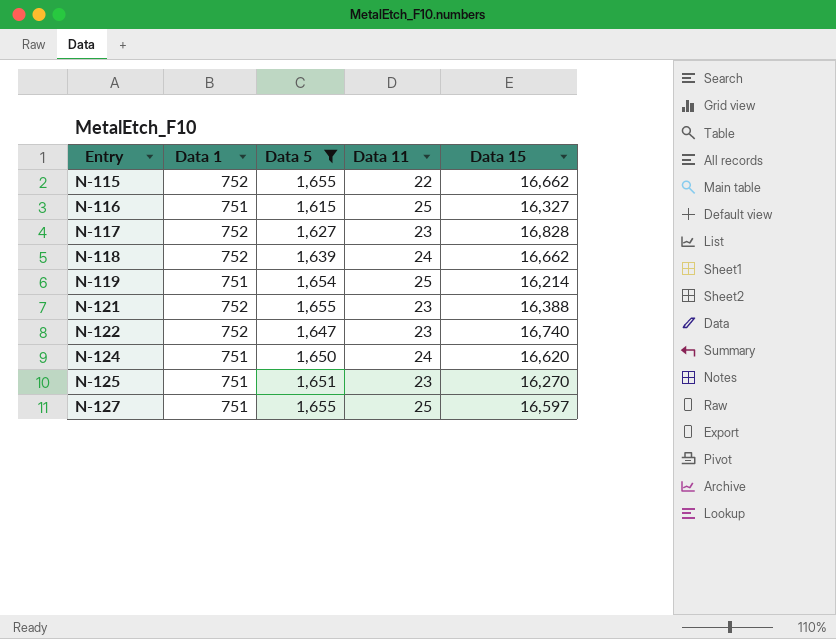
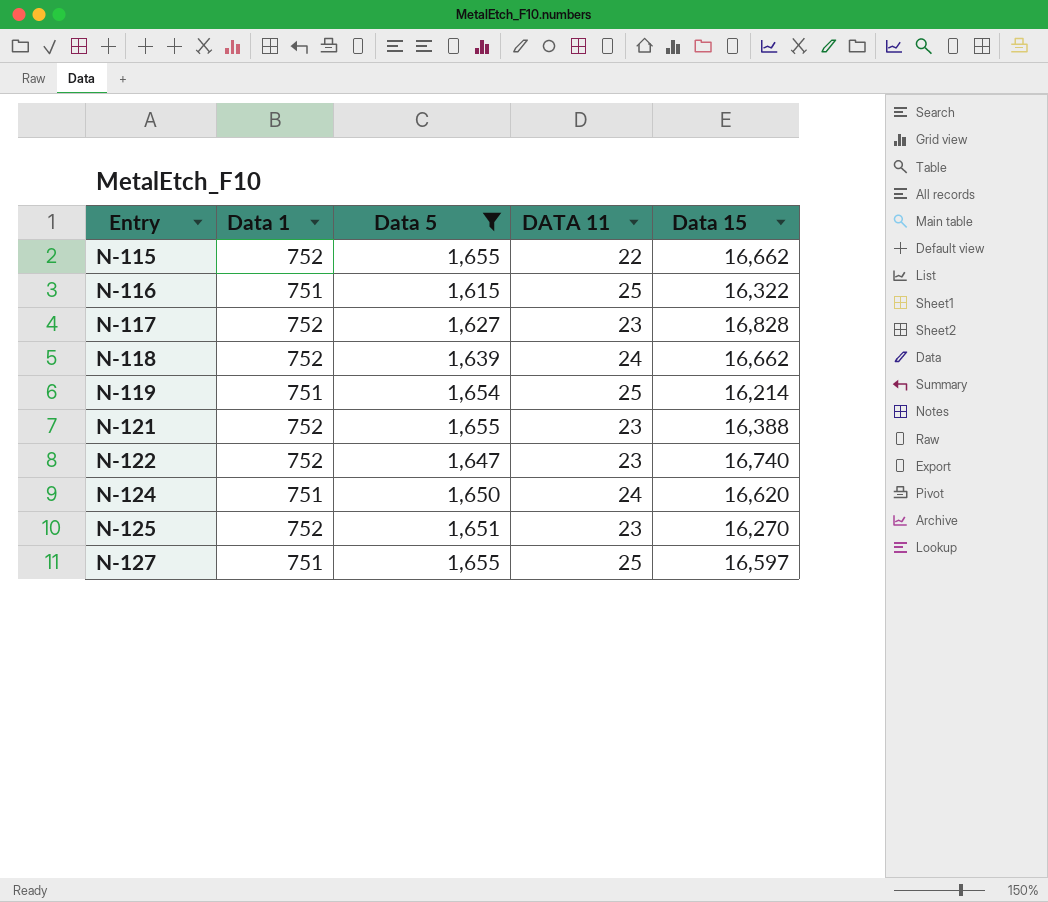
column name: Data 11 -> DATA 11
N-116 | Data 15: 16,327 -> 16,322
N-125 | Data 1: 751 -> 752

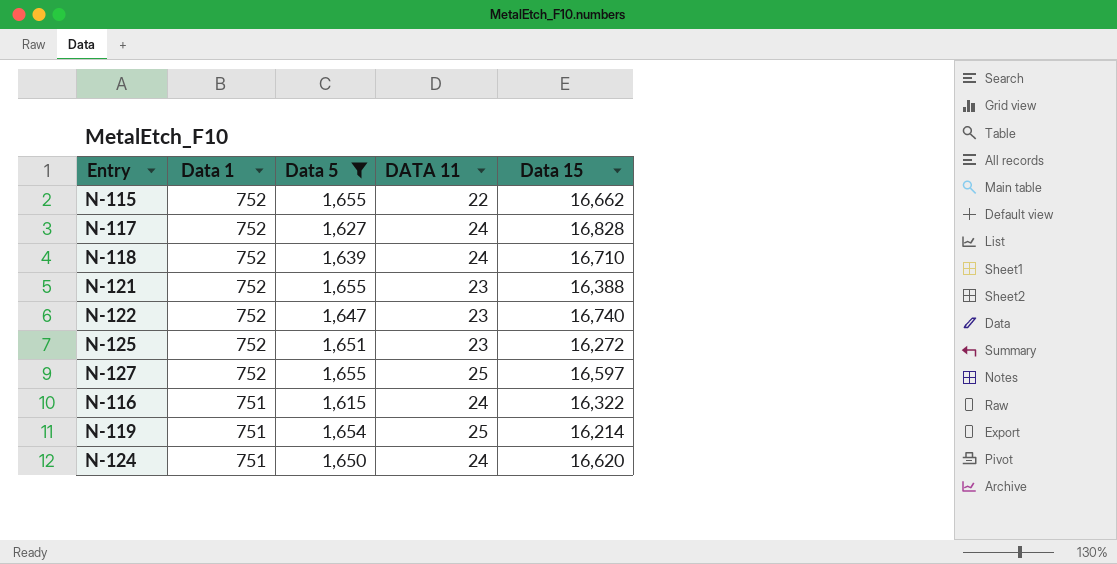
row order: Entry ascending -> Data 1 descending
N-117 | DATA 11: 23 -> 24
N-118 | Data 15: 16,662 -> 16,710
N-125 | Data 15: 16,270 -> 16,272
N-127 | Data 1: 751 -> 752
N-116 | DATA 11: 25 -> 24

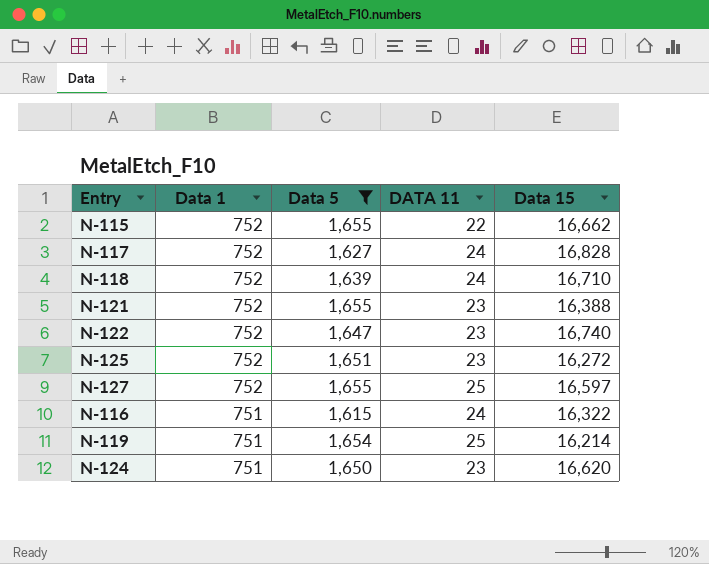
N-124 | DATA 11: 24 -> 23

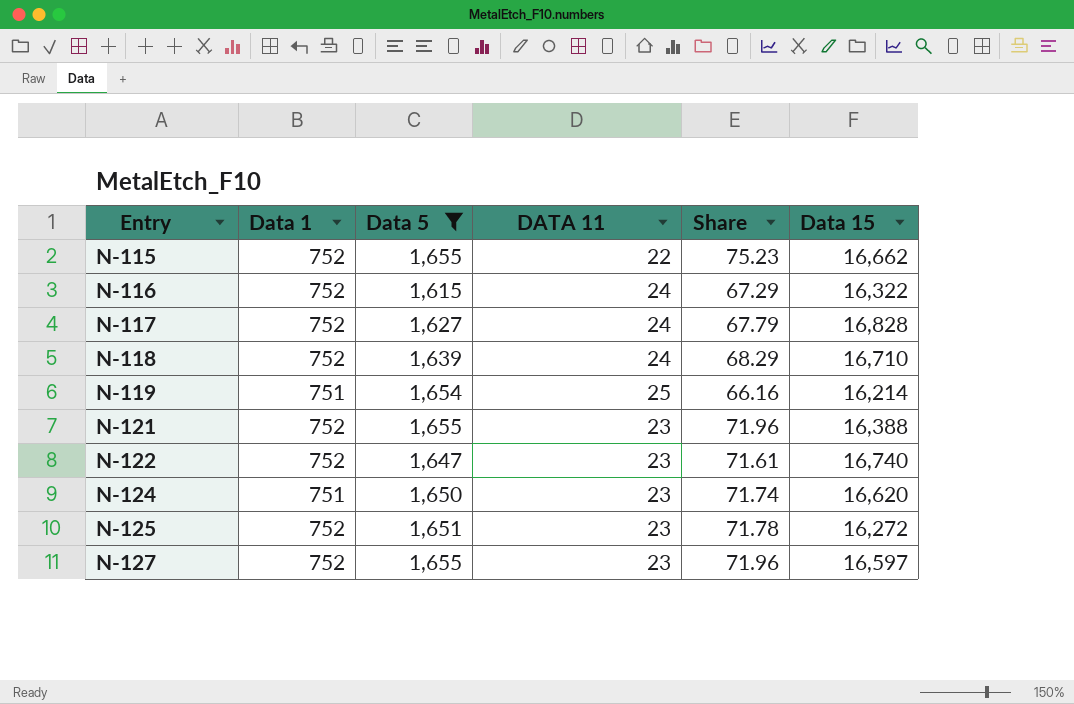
row order: Data 1 descending -> Entry ascending
column Share | formula: none -> [Data 5] / [DATA 11]
N-116 | Data 1: 751 -> 752
N-127 | DATA 11: 25 -> 23

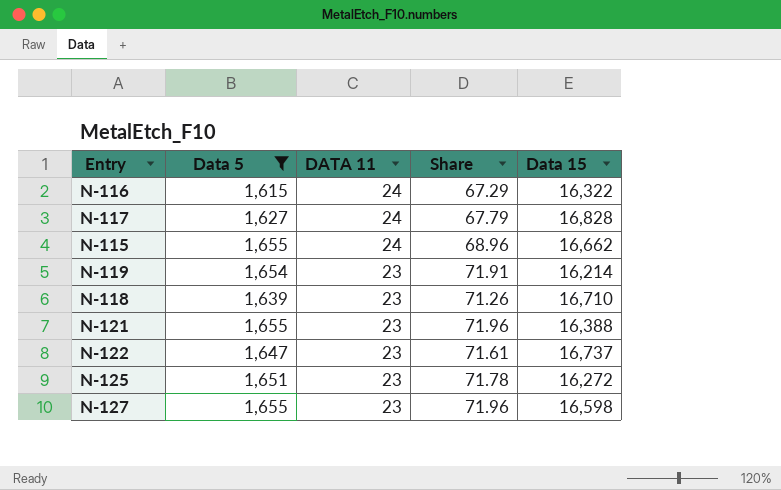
row order: Entry ascending -> DATA 11 descending
column Data 1 | position: 2 -> none
row N-124: 751 | 1,650 | 23 | 71.74 | 16,620 -> none
N-115 | DATA 11: 22 -> 24
N-115 | Share: 75.23 -> 68.96
N-119 | DATA 11: 25 -> 23
N-119 | Share: 66.16 -> 71.91
N-118 | DATA 11: 24 -> 23
N-118 | Share: 68.29 -> 71.26
N-122 | Data 15: 16,740 -> 16,737
N-127 | Data 15: 16,597 -> 16,598

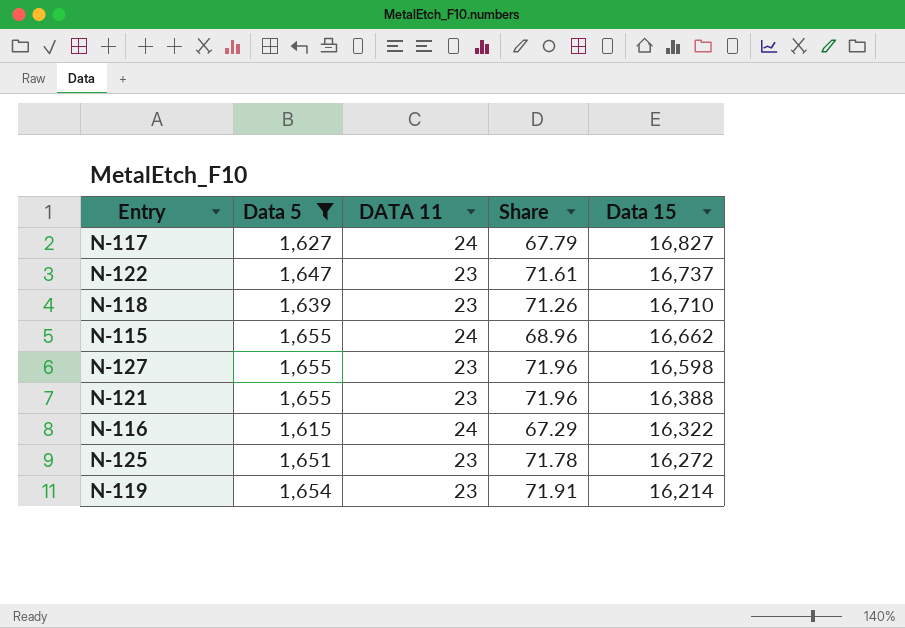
row order: DATA 11 descending -> Data 15 descending
N-117 | Data 15: 16,828 -> 16,827

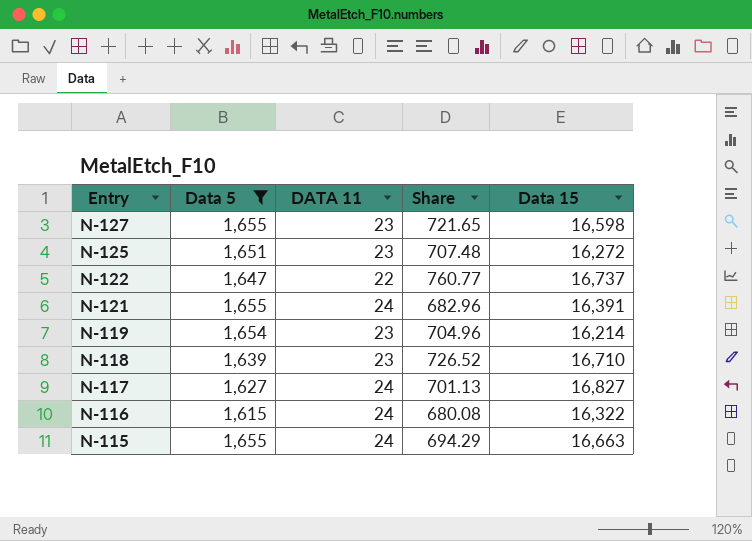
row order: Data 15 descending -> Entry descending
column Share | formula: [Data 5] / [DATA 11] -> [Data 15] / [DATA 11]
N-122 | DATA 11: 23 -> 22
N-121 | DATA 11: 23 -> 24
N-121 | Data 15: 16,388 -> 16,391
N-115 | Data 15: 16,662 -> 16,663

